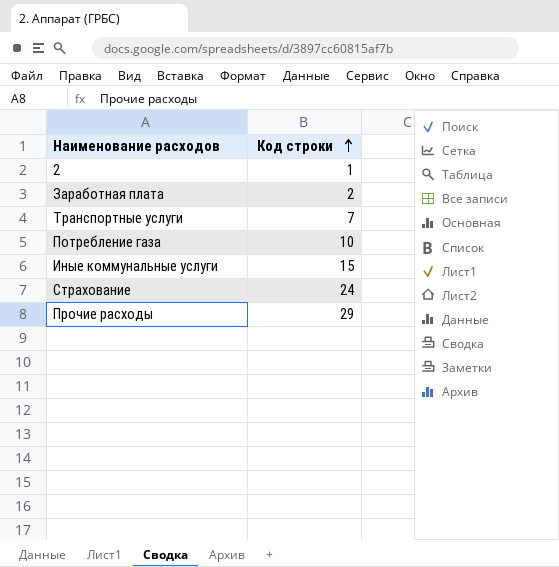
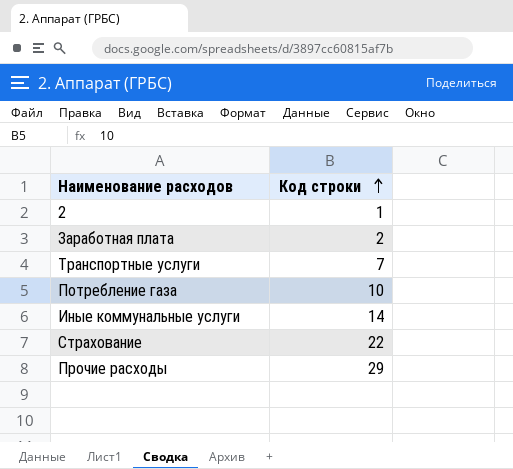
Иные коммунальные услуги | Код строки: 15 -> 14
Страхование | Код строки: 24 -> 22

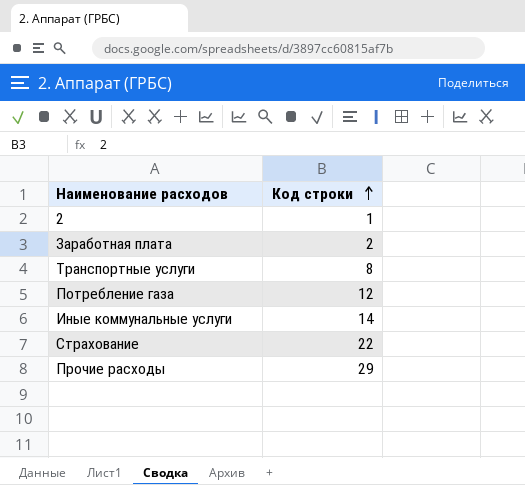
Транспортные услуги | Код строки: 7 -> 8
Потребление газа | Код строки: 10 -> 12

